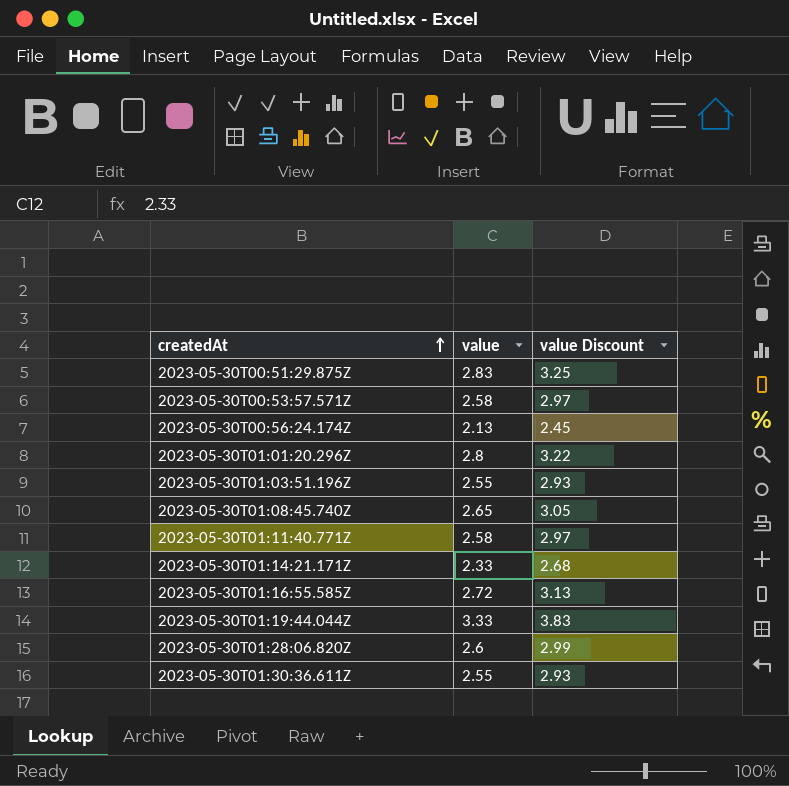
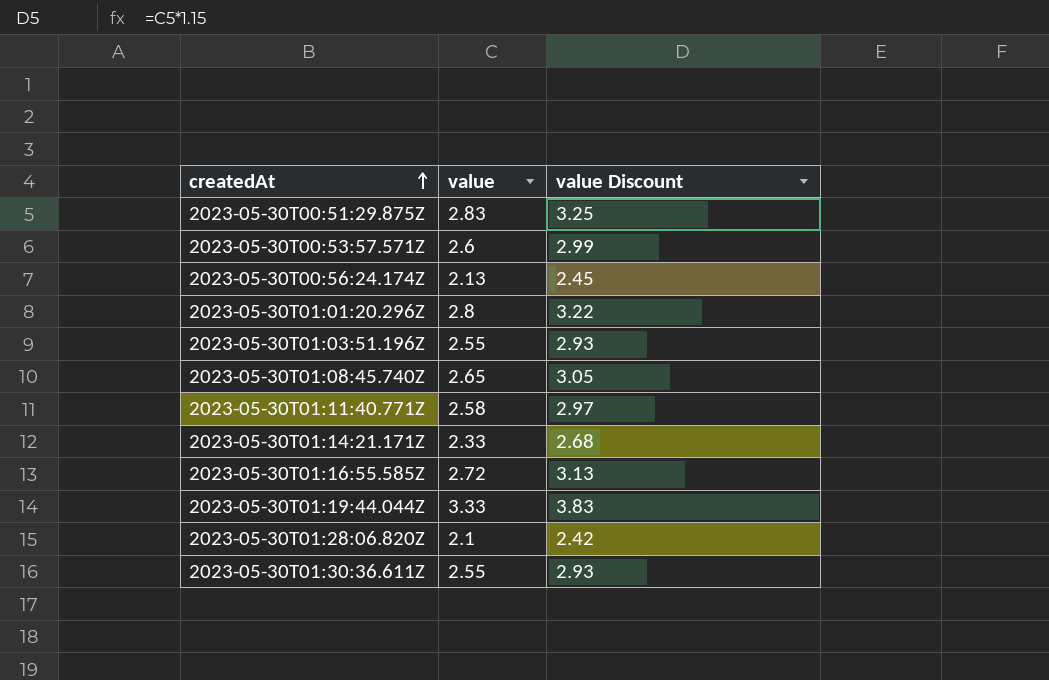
2023-05-30T00:53:57.571Z | value: 2.58 -> 2.6
2023-05-30T00:53:57.571Z | value Discount: 2.97 -> 2.99
2023-05-30T01:28:06.820Z | value: 2.6 -> 2.1
2023-05-30T01:28:06.820Z | value Discount: 2.99 -> 2.42

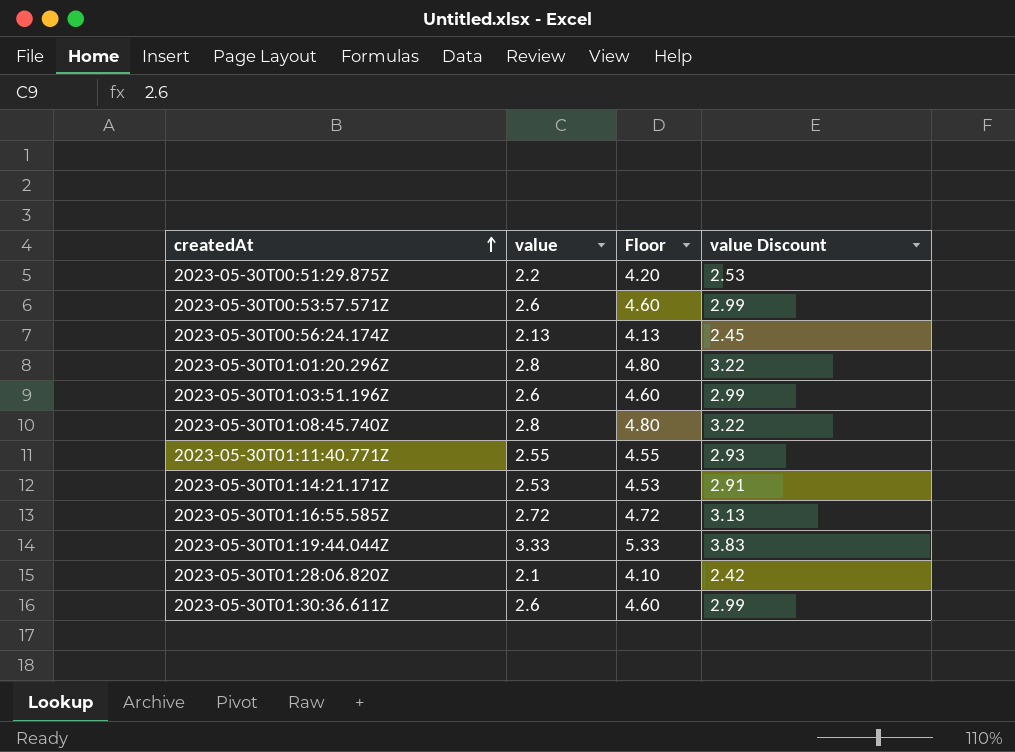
column Floor | formula: none -> [value] + 2
2023-05-30T00:51:29.875Z | value: 2.83 -> 2.2
2023-05-30T00:51:29.875Z | value Discount: 3.25 -> 2.53
2023-05-30T01:03:51.196Z | value: 2.55 -> 2.6
2023-05-30T01:03:51.196Z | value Discount: 2.93 -> 2.99
2023-05-30T01:08:45.740Z | value: 2.65 -> 2.8
2023-05-30T01:08:45.740Z | value Discount: 3.05 -> 3.22
2023-05-30T01:11:40.771Z | value: 2.58 -> 2.55
2023-05-30T01:11:40.771Z | value Discount: 2.97 -> 2.93
2023-05-30T01:14:21.171Z | value: 2.33 -> 2.53
2023-05-30T01:14:21.171Z | value Discount: 2.68 -> 2.91
2023-05-30T01:30:36.611Z | value: 2.55 -> 2.6
2023-05-30T01:30:36.611Z | value Discount: 2.93 -> 2.99

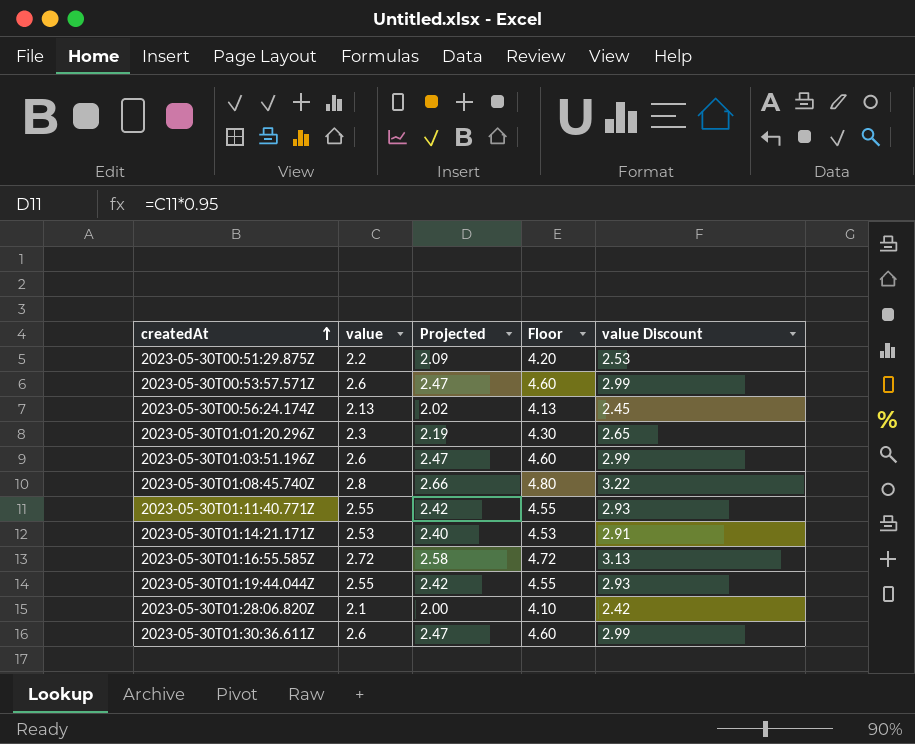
column Projected | formula: none -> [value] * 0.95
2023-05-30T01:01:20.296Z | value: 2.8 -> 2.3
2023-05-30T01:01:20.296Z | Floor: 4.80 -> 4.30
2023-05-30T01:01:20.296Z | value Discount: 3.22 -> 2.65
2023-05-30T01:19:44.044Z | value: 3.33 -> 2.55
2023-05-30T01:19:44.044Z | Floor: 5.33 -> 4.55
2023-05-30T01:19:44.044Z | value Discount: 3.83 -> 2.93

